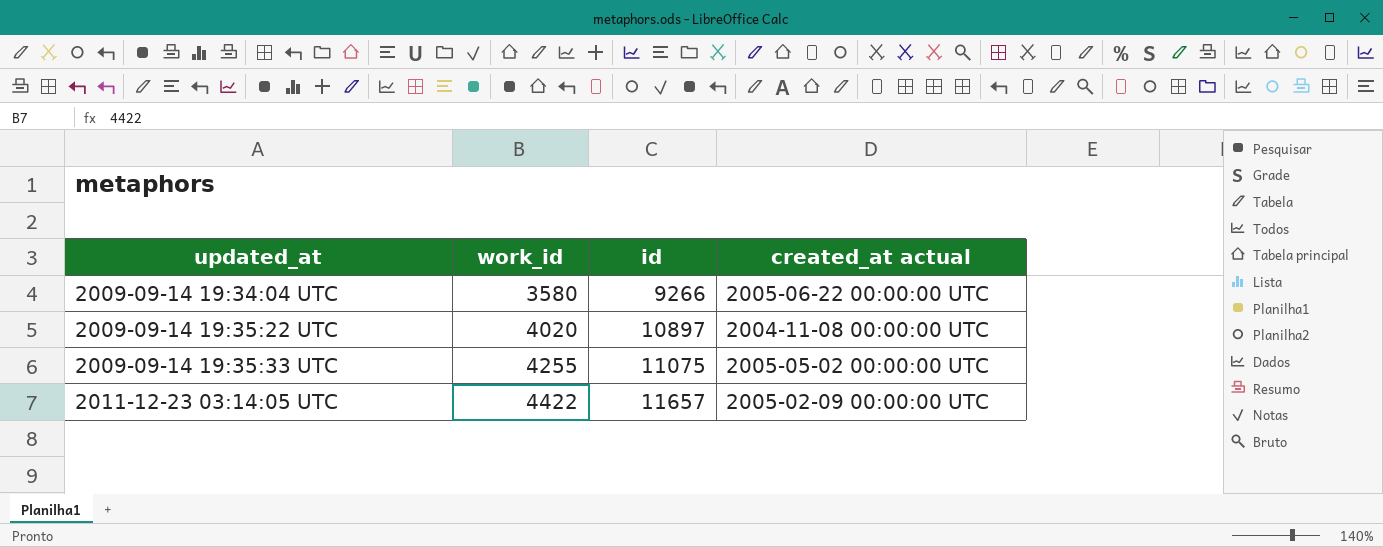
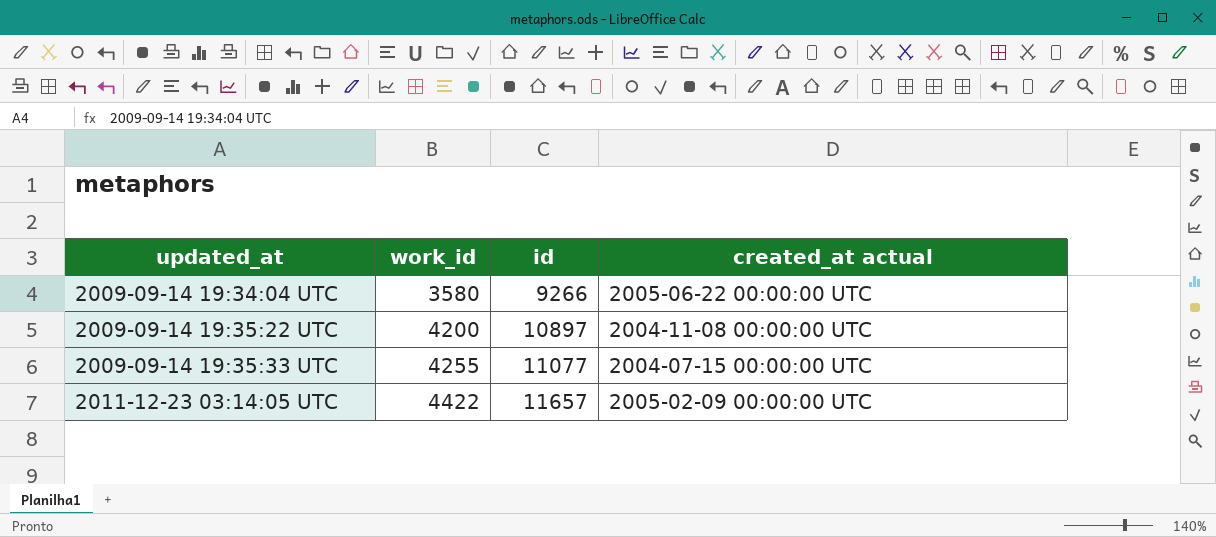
2009-09-14 19:35:22 UTC | work_id: 4020 -> 4200
2009-09-14 19:35:33 UTC | id: 11075 -> 11077
2009-09-14 19:35:33 UTC | created_at actual: 2005-05-02 00:00:00 UTC -> 2004-07-15 00:00:00 UTC

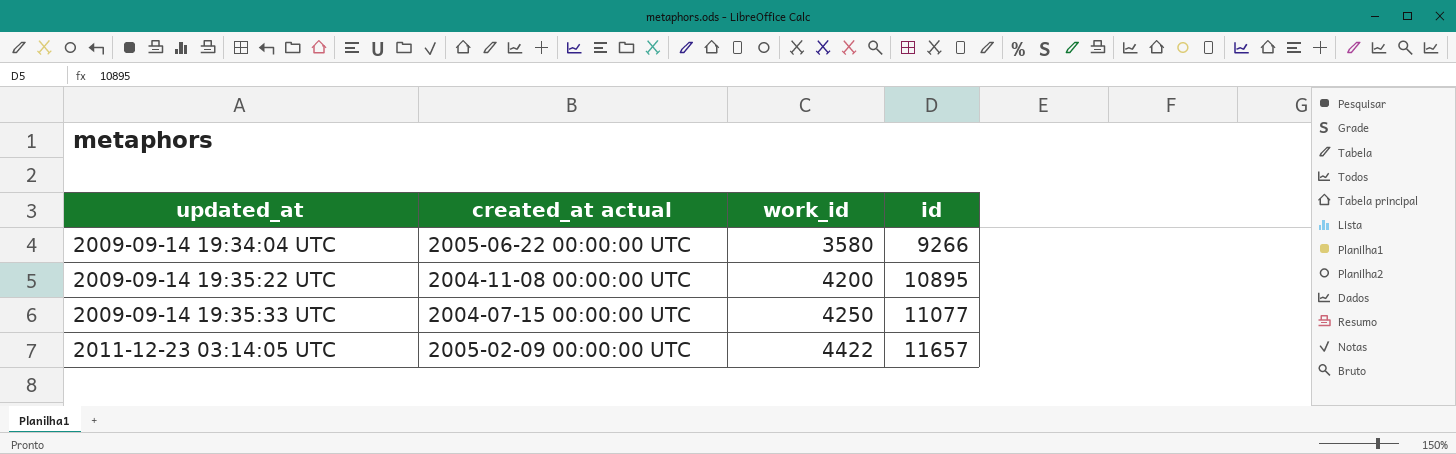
column created_at actual | position: 4 -> 2
2009-09-14 19:35:22 UTC | id: 10897 -> 10895
2009-09-14 19:35:33 UTC | work_id: 4255 -> 4250

